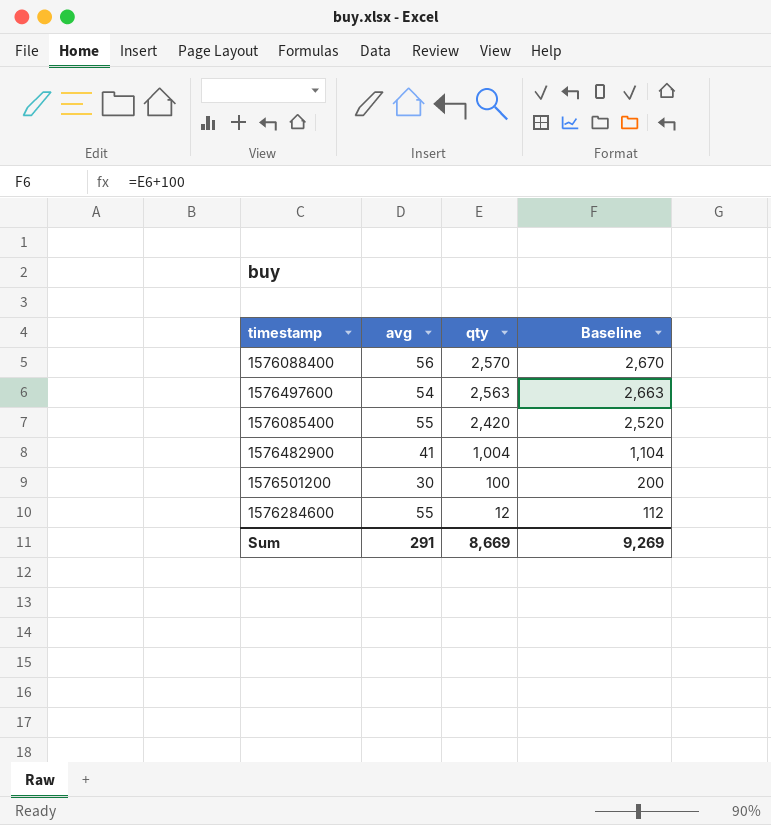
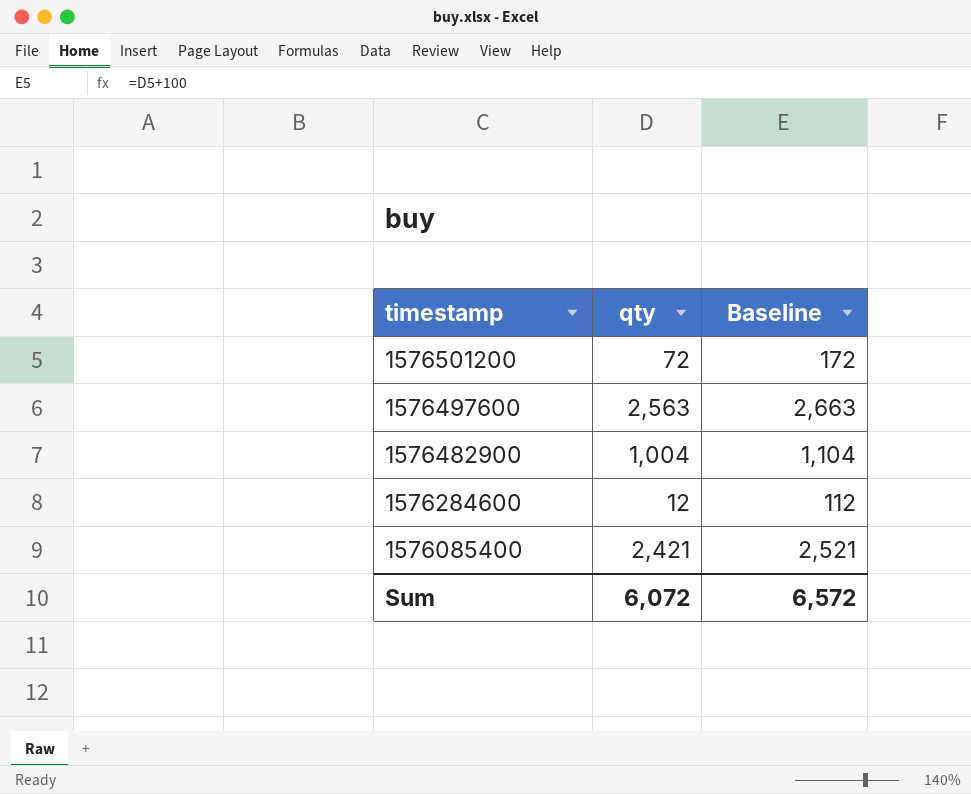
row order: qty descending -> timestamp descending
column avg | position: 2 -> none
row 1576088400: 56 | 2,570 | 2,670 -> none
1576501200 | qty: 100 -> 72
1576501200 | Baseline: 200 -> 172
1576085400 | qty: 2,420 -> 2,421
1576085400 | Baseline: 2,520 -> 2,521
Sum | qty: 8,669 -> 6,072
Sum | Baseline: 9,269 -> 6,572

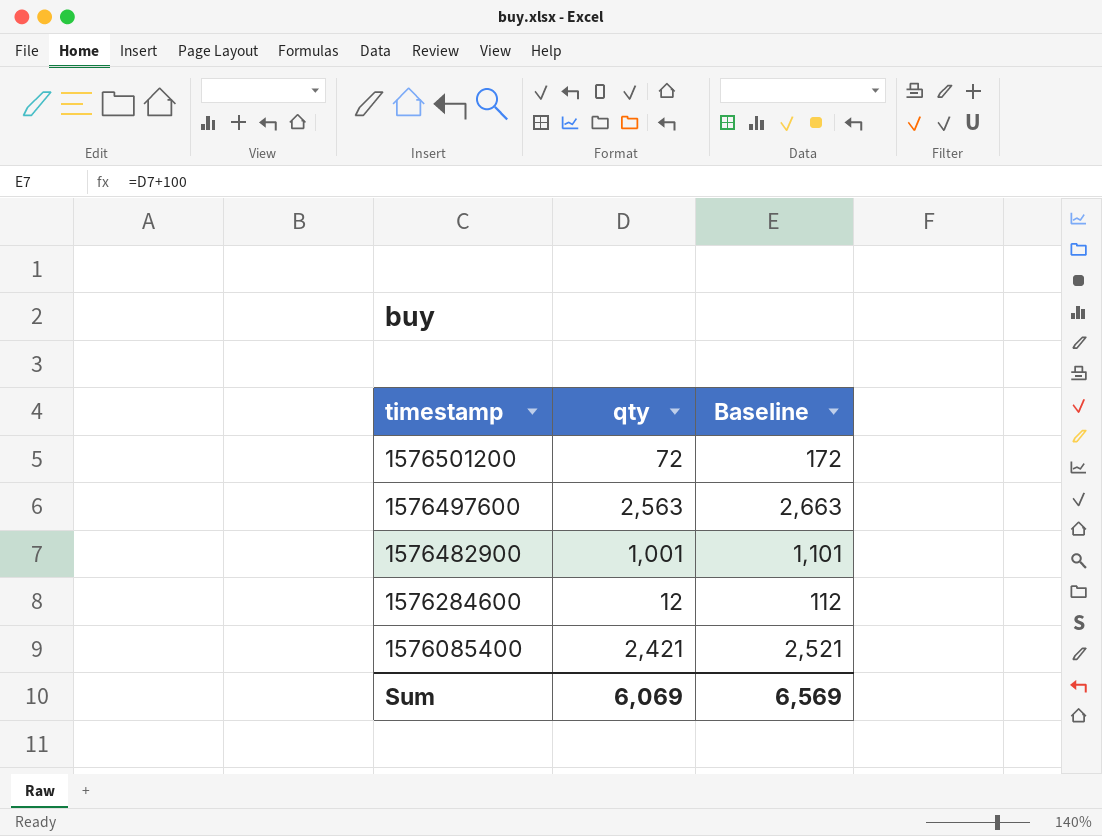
1576482900 | qty: 1,004 -> 1,001
1576482900 | Baseline: 1,104 -> 1,101
Sum | qty: 6,072 -> 6,069
Sum | Baseline: 6,572 -> 6,569

